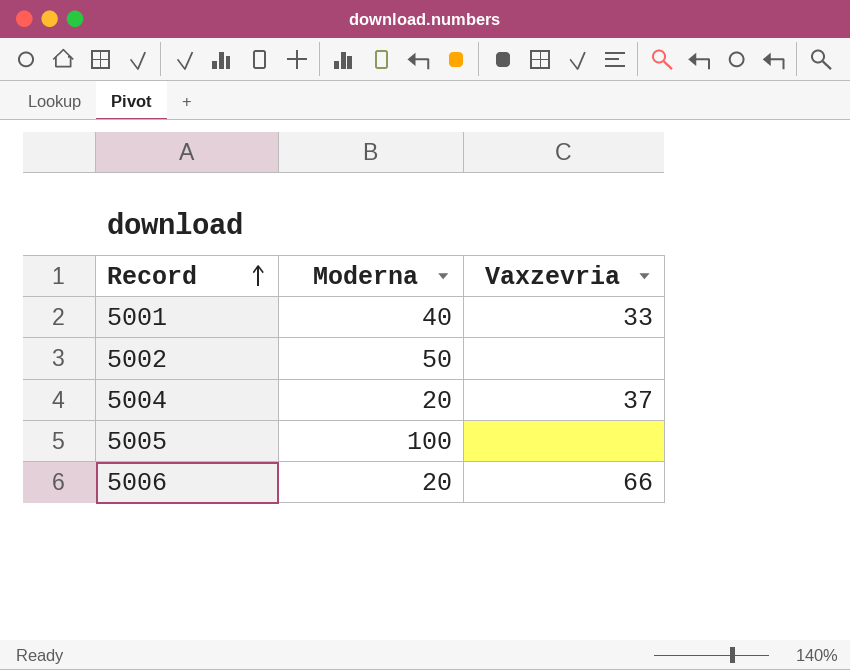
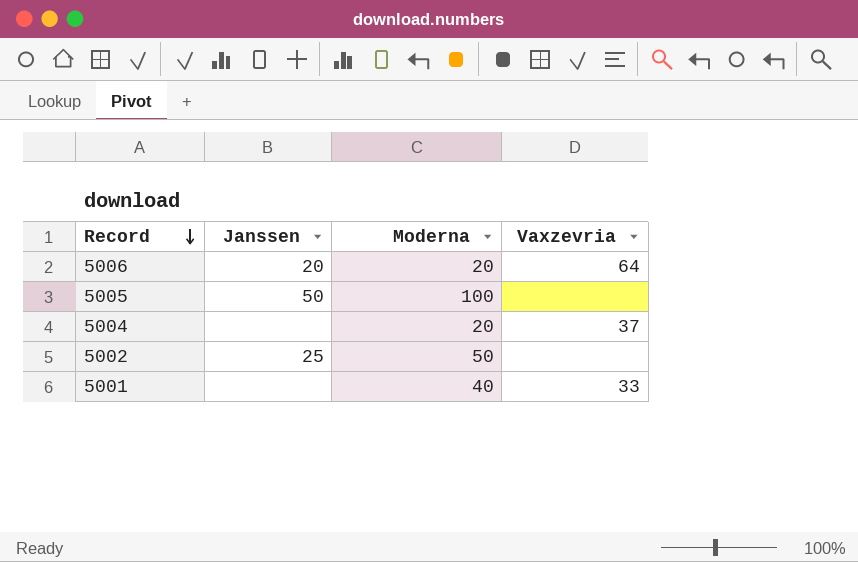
row order: Record ascending -> Record descending
column Janssen | position: none -> 2
5006 | Vaxzevria: 66 -> 64

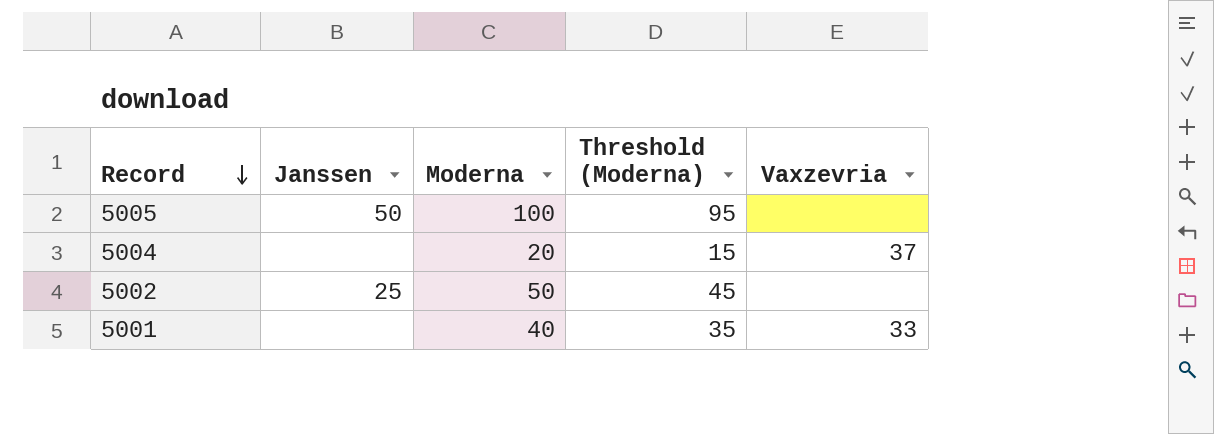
column Threshold (Moderna) | formula: none -> [Moderna] - 5
row 5006: 20 | 20 | 64 -> none

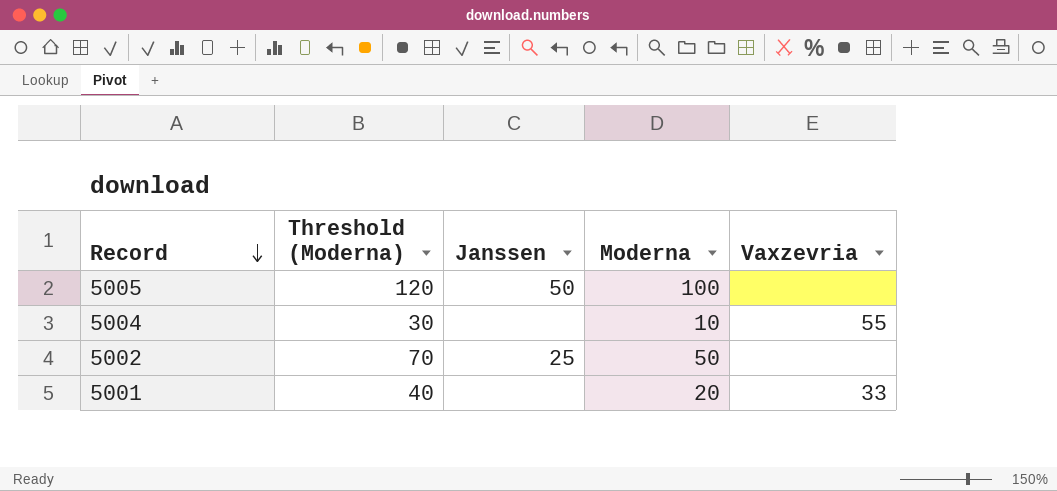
column Threshold (Moderna) | formula: [Moderna] - 5 -> [Moderna] + 20
column Threshold (Moderna) | position: 4 -> 2
5004 | Moderna: 20 -> 10
5004 | Vaxzevria: 37 -> 55
5001 | Moderna: 40 -> 20

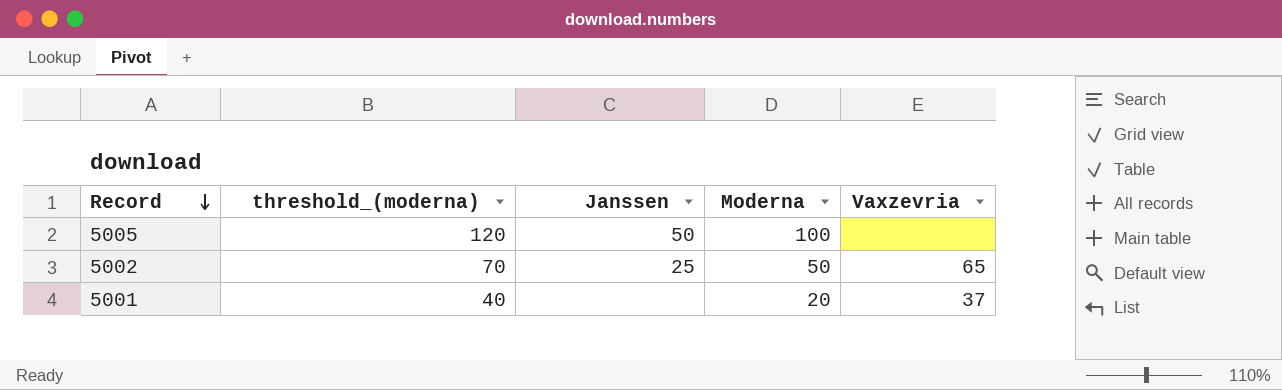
column name: Threshold (Moderna) -> threshold_(moderna)
row 5004: 30 | none | 10 | 55 -> none
5002 | Vaxzevria: none -> 65
5001 | Vaxzevria: 33 -> 37

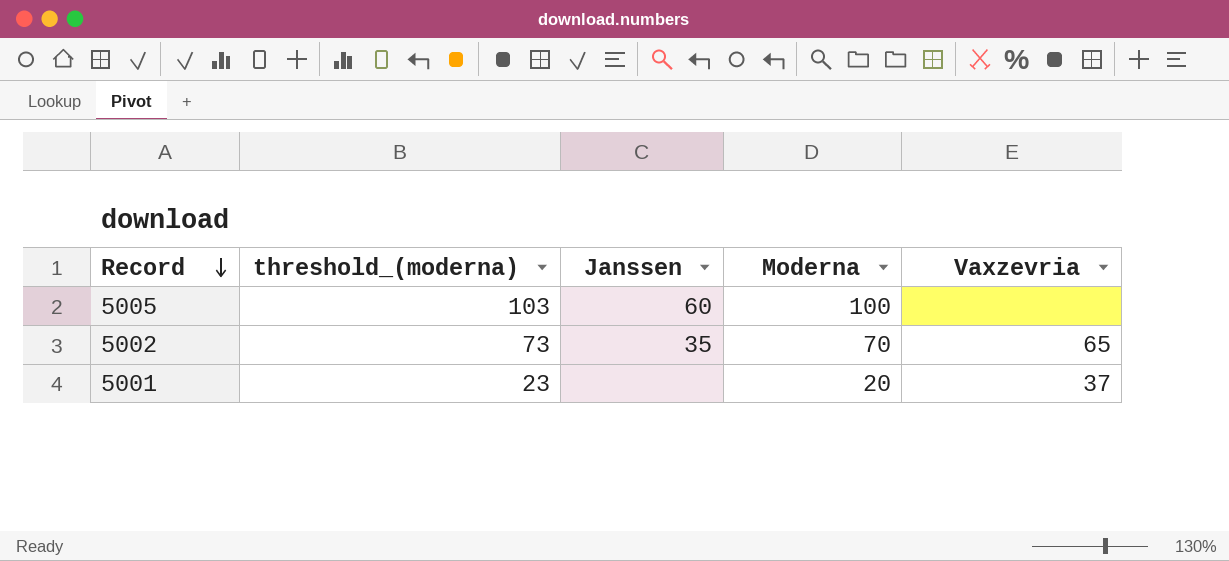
column threshold_(moderna) | formula: [Moderna] + 20 -> [Moderna] + 3
5005 | Janssen: 50 -> 60
5002 | Janssen: 25 -> 35
5002 | Moderna: 50 -> 70

